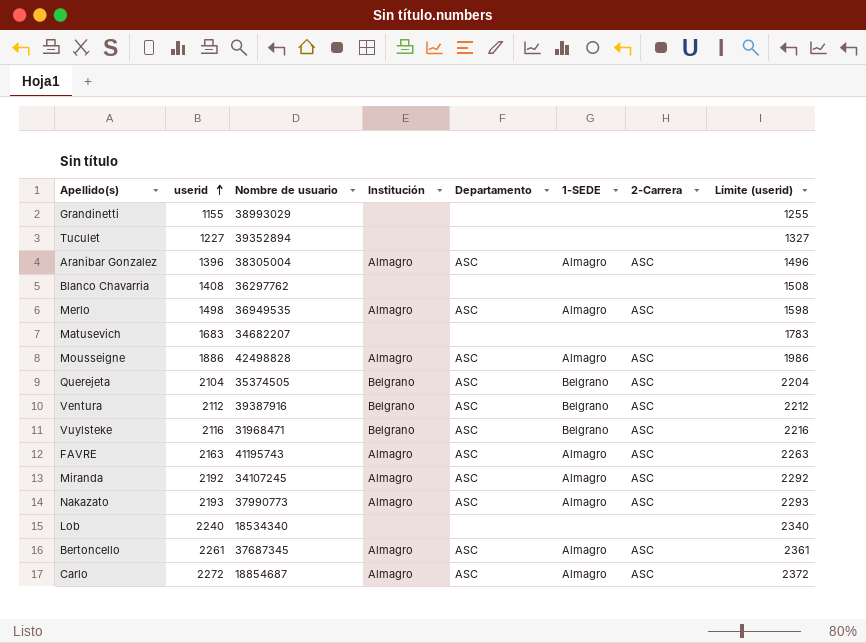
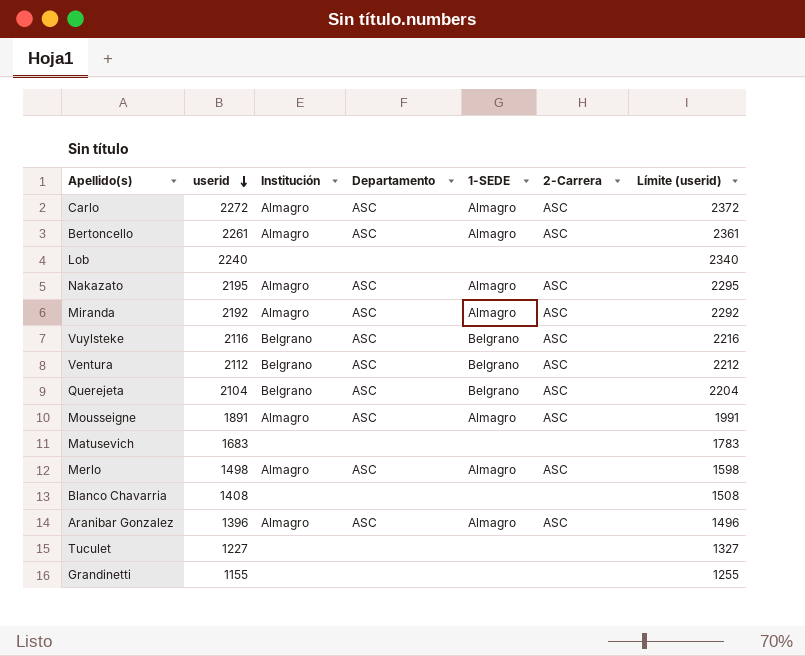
row order: userid ascending -> userid descending
column Nombre de usuario | position: 3 -> none
row FAVRE: 2163 | 41195743 | Almagro | ASC | Almagro | ASC | 2263 -> none
Nakazato | userid: 2193 -> 2195
Nakazato | Límite (userid): 2293 -> 2295
Mousseigne | userid: 1886 -> 1891
Mousseigne | Límite (userid): 1986 -> 1991

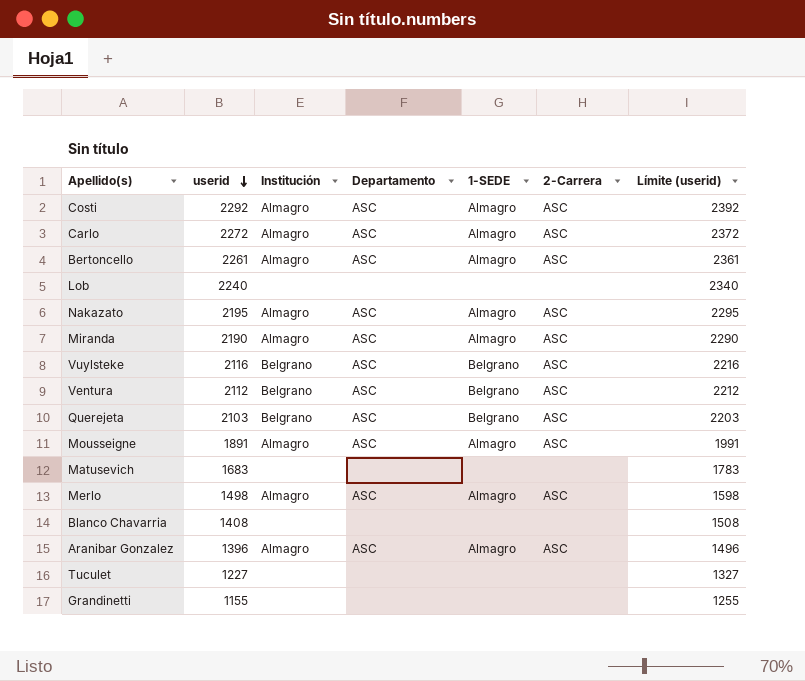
row Costi: none -> 2292 | Almagro | ASC | Almagro | ASC | 2392
Miranda | userid: 2192 -> 2190
Miranda | Límite (userid): 2292 -> 2290
Querejeta | userid: 2104 -> 2103
Querejeta | Límite (userid): 2204 -> 2203

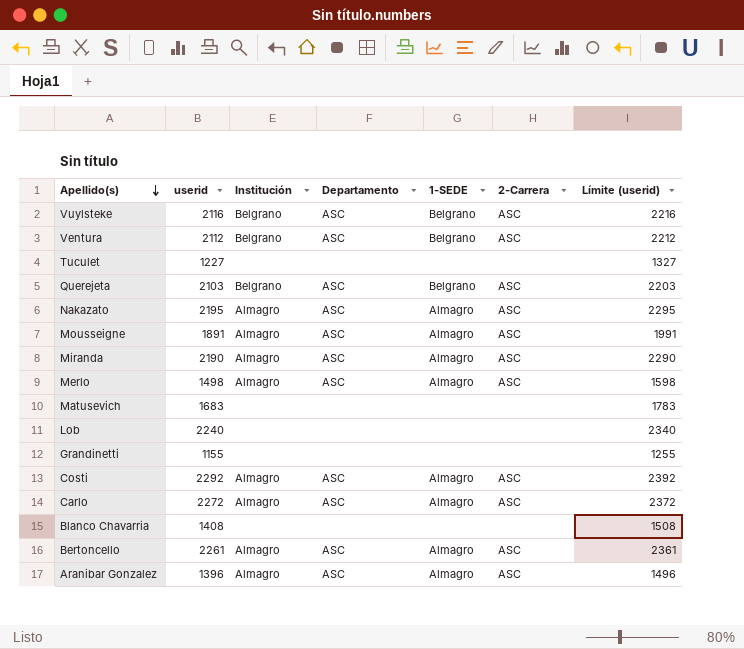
row order: userid descending -> Apellido(s) descending

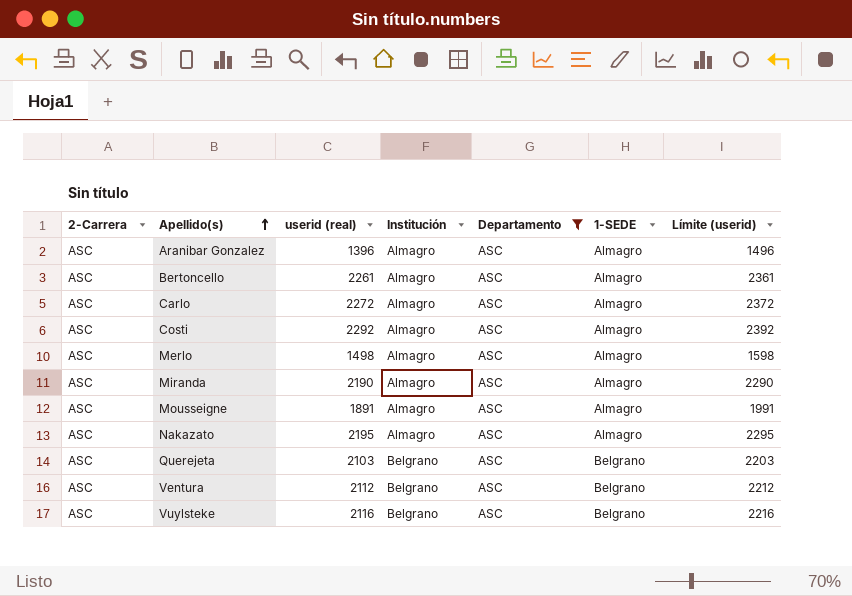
filter: none -> Departamento = ASC
row order: Apellido(s) descending -> Apellido(s) ascending
column 2-Carrera | position: 6 -> 1
column name: userid -> userid (real)

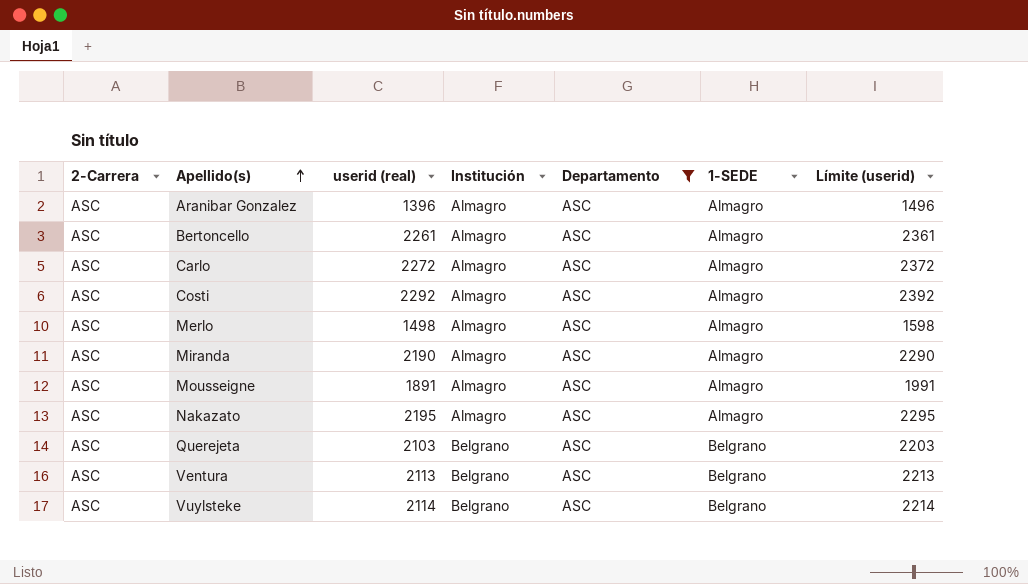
Ventura | userid (real): 2112 -> 2113
Ventura | Límite (userid): 2212 -> 2213
Vuylsteke | userid (real): 2116 -> 2114
Vuylsteke | Límite (userid): 2216 -> 2214

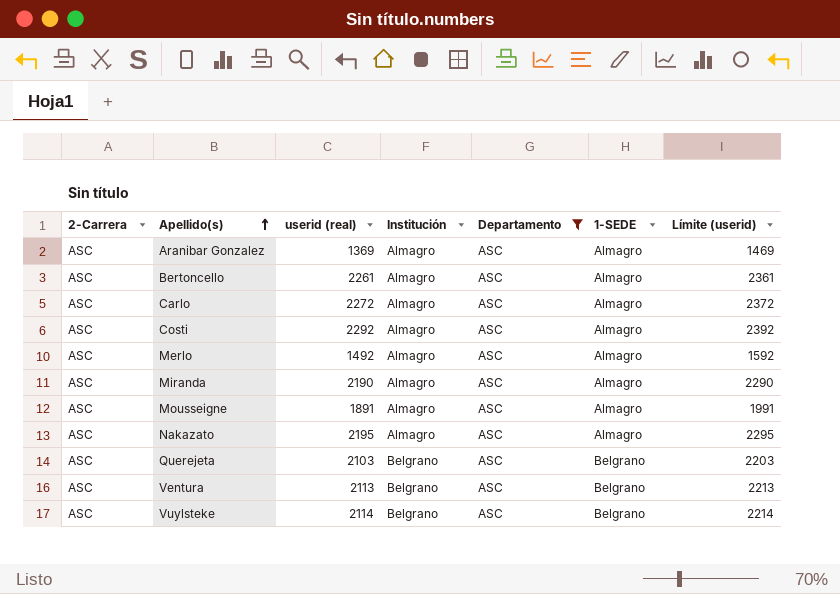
Aranibar Gonzalez | userid (real): 1396 -> 1369
Aranibar Gonzalez | Límite (userid): 1496 -> 1469
Merlo | userid (real): 1498 -> 1492
Merlo | Límite (userid): 1598 -> 1592

